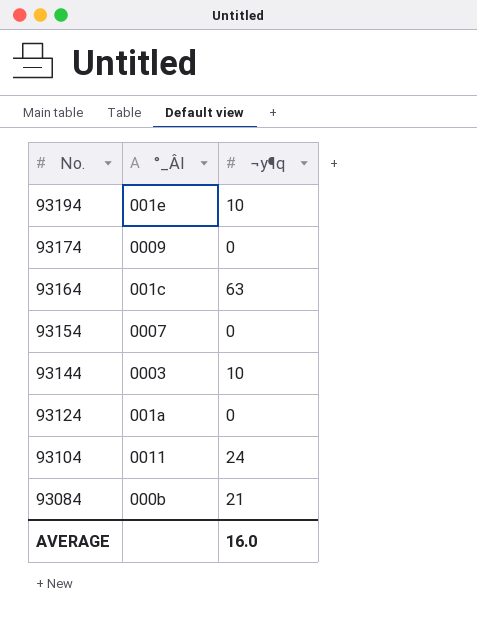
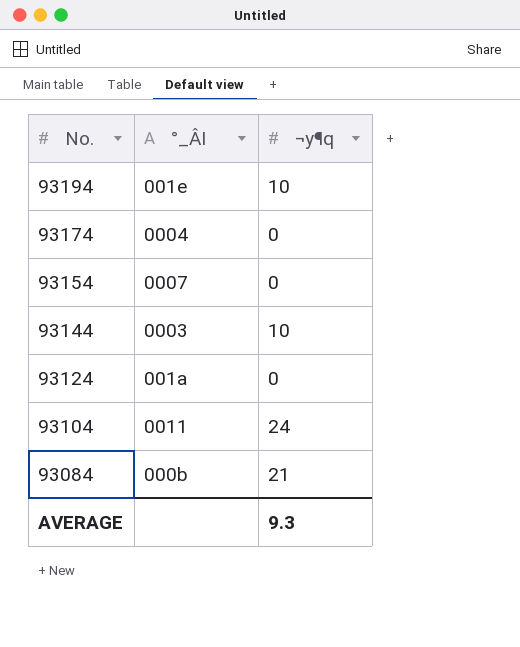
row 93164: 001c | 63 -> none
93174 | °_ÂI: 0009 -> 0004
AVERAGE | ¬y¶q: 16.0 -> 9.3

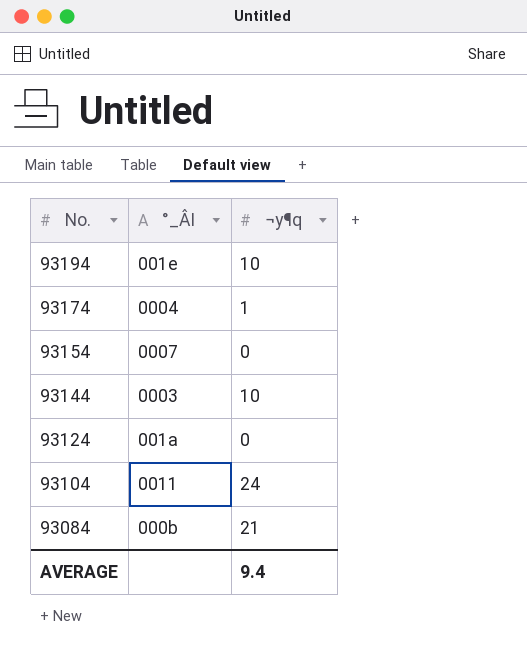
93174 | ¬y¶q: 0 -> 1
AVERAGE | ¬y¶q: 9.3 -> 9.4

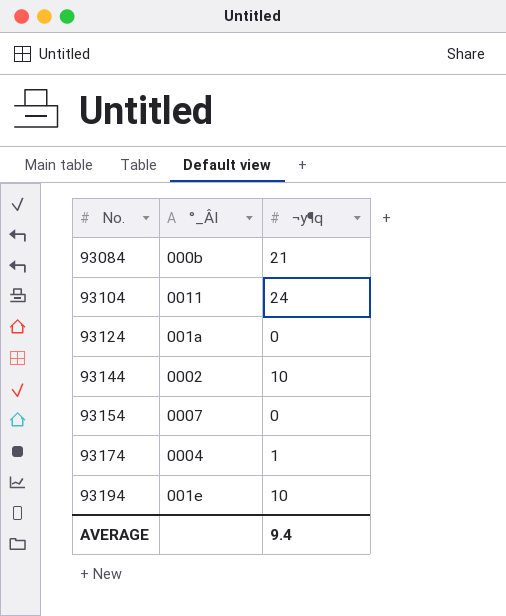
row order: No. descending -> No. ascending
93144 | °_ÂI: 0003 -> 0002

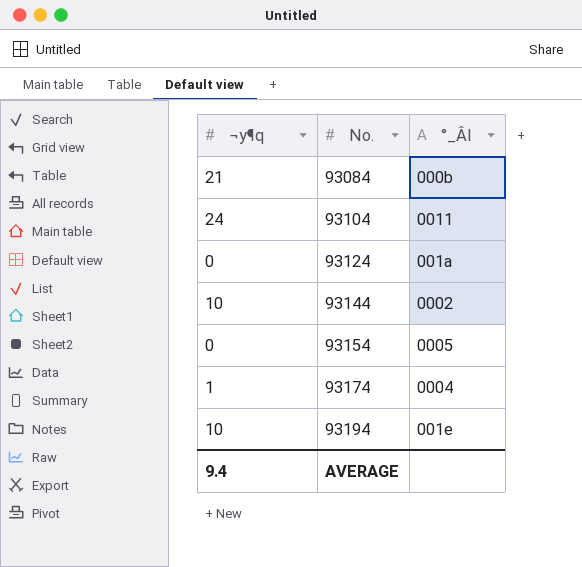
column ¬y¶q | position: 3 -> 1
93154 | °_ÂI: 0007 -> 0005

